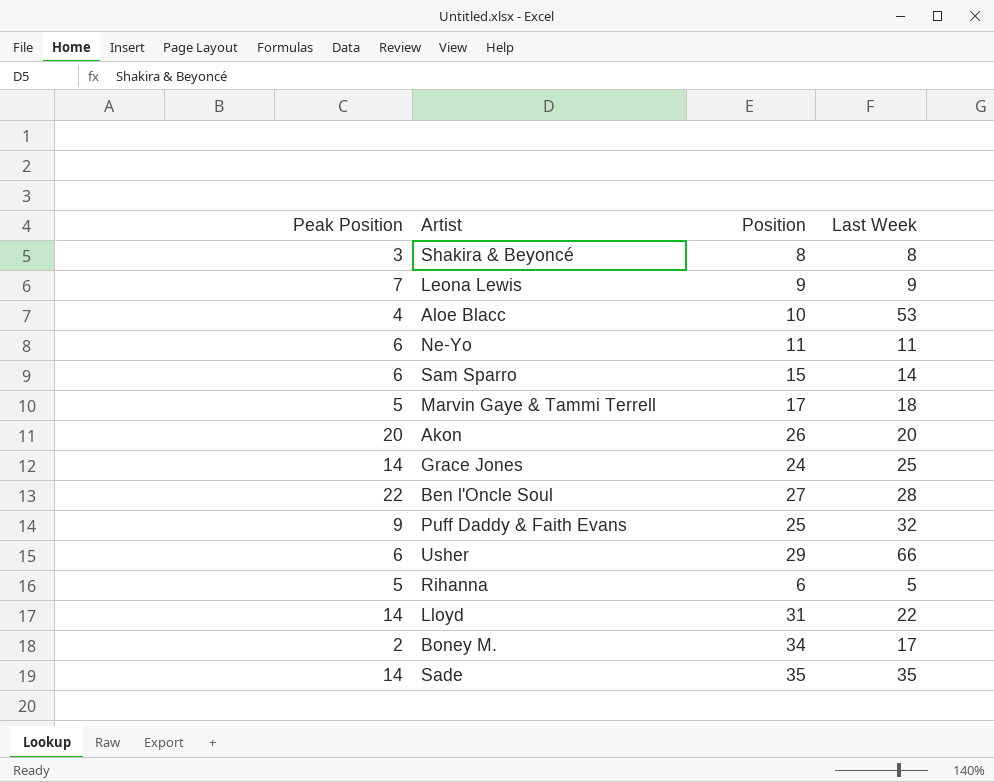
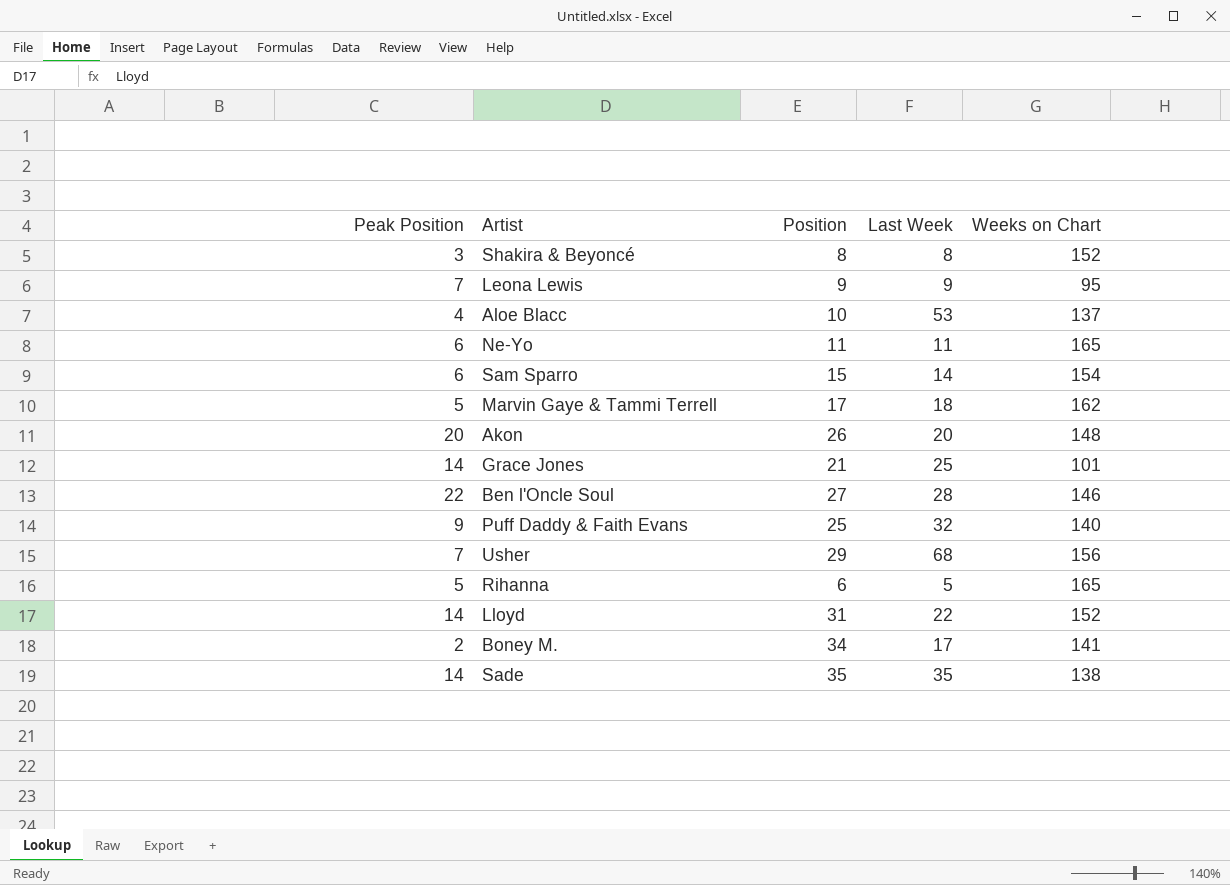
column Weeks on Chart | position: none -> 5
Grace Jones | Position: 24 -> 21
Usher | Peak Position: 6 -> 7
Usher | Last Week: 66 -> 68

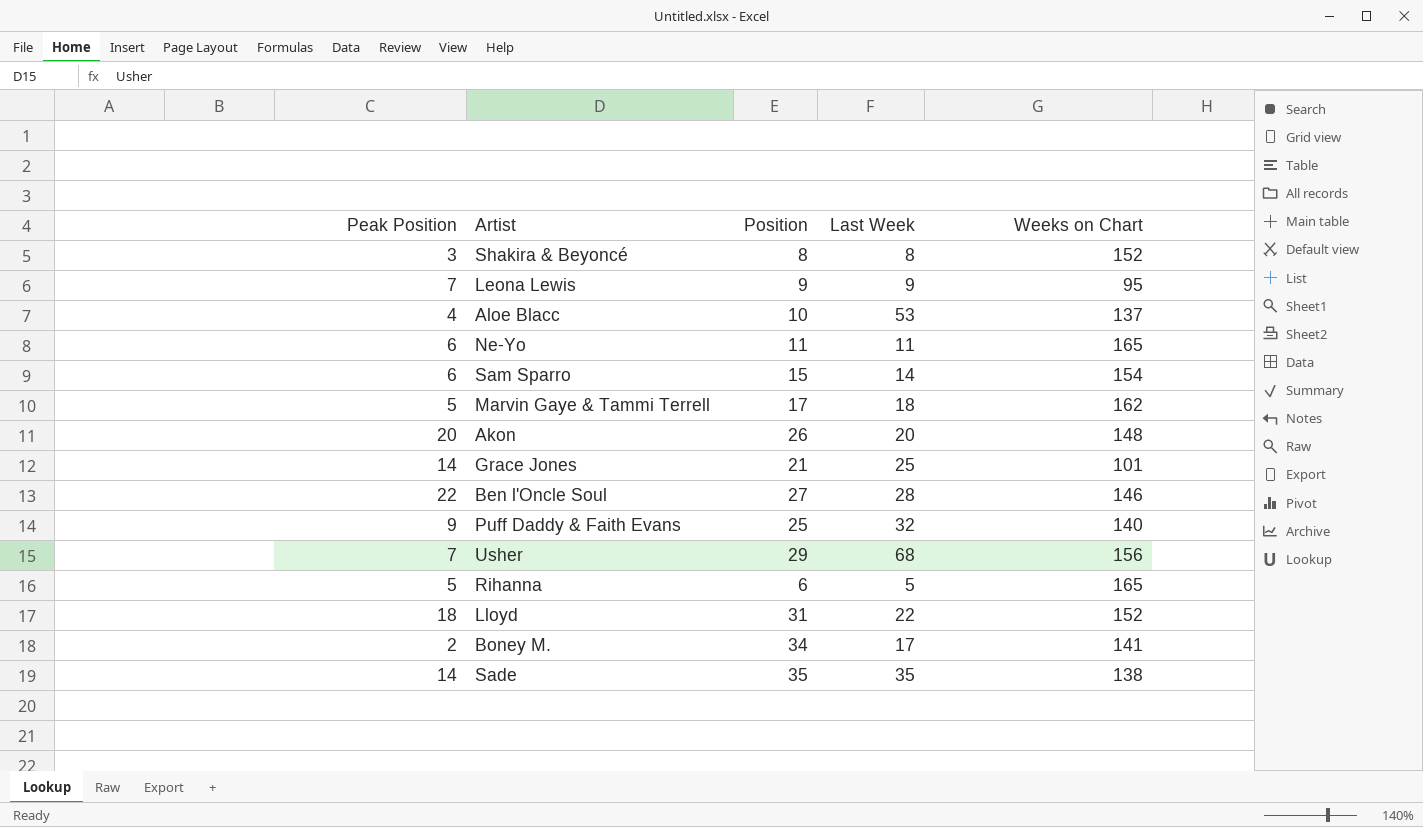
Lloyd | Peak Position: 14 -> 18

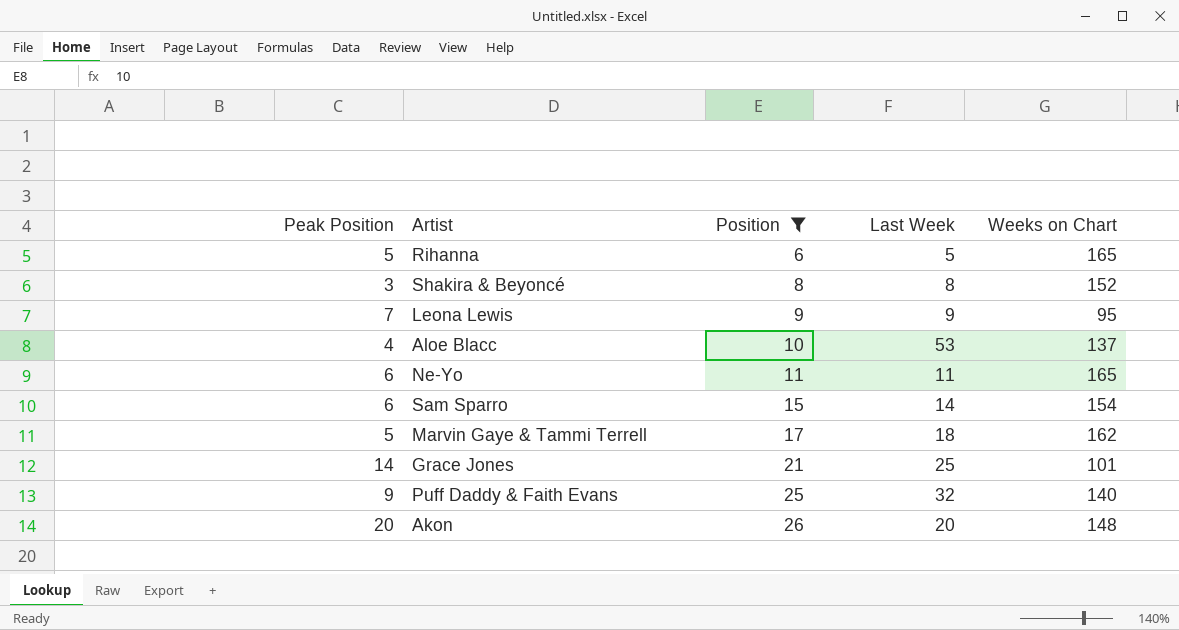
filter: none -> Position <= 26
row order: none -> Position ascending

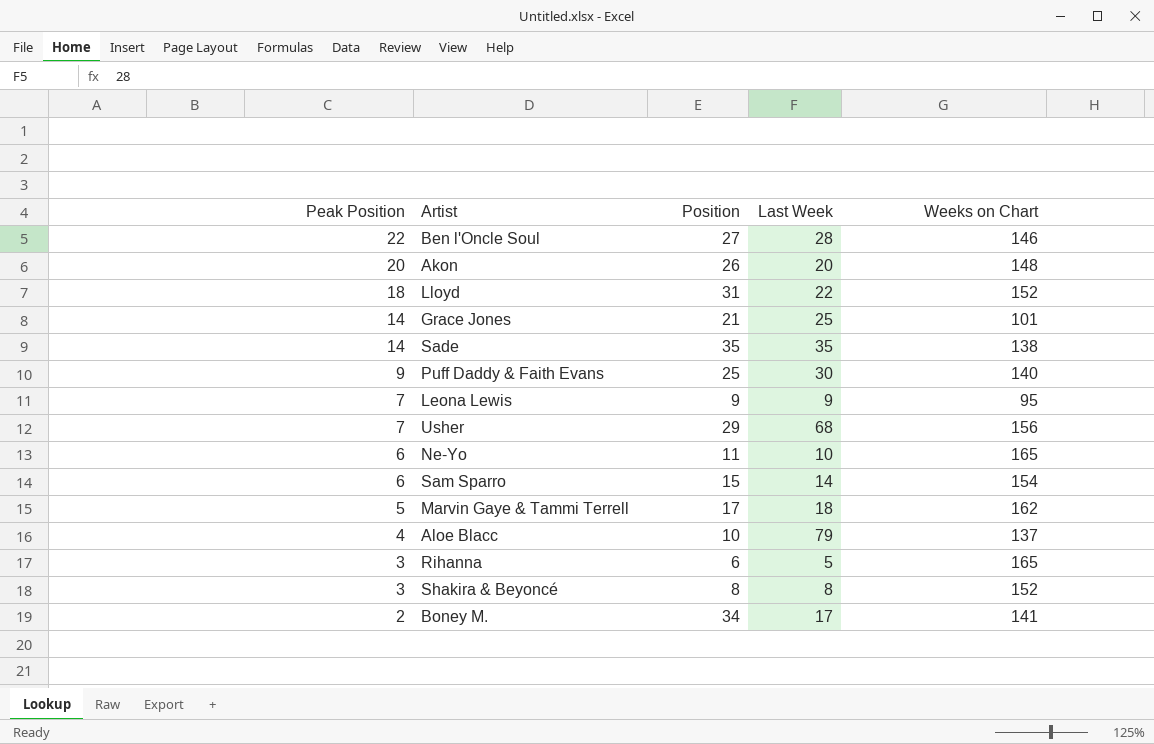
filter: Position <= 26 -> none
row order: Position ascending -> Peak Position descending
Puff Daddy & Faith Evans | Last Week: 32 -> 30
Ne-Yo | Last Week: 11 -> 10
Aloe Blacc | Last Week: 53 -> 79
Rihanna | Peak Position: 5 -> 3

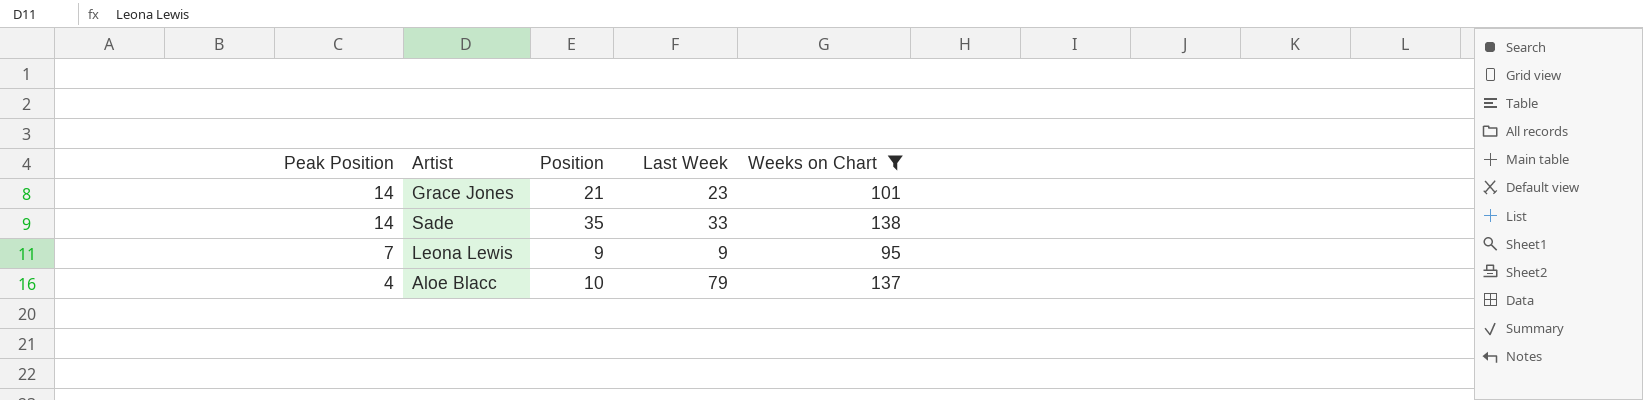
filter: none -> Weeks on Chart <= 138
Grace Jones | Last Week: 25 -> 23
Sade | Last Week: 35 -> 33

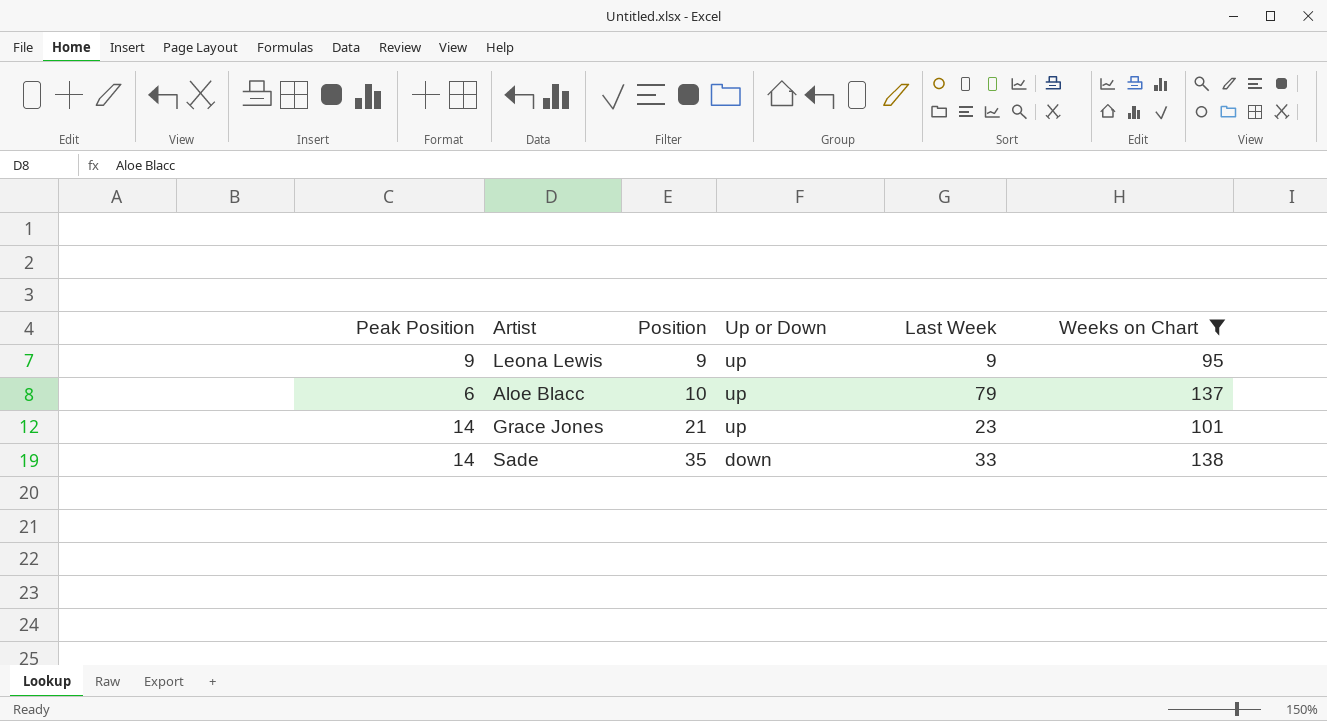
row order: Peak Position descending -> Position ascending
column Up or Down | position: none -> 4
Leona Lewis | Peak Position: 7 -> 9
Aloe Blacc | Peak Position: 4 -> 6

